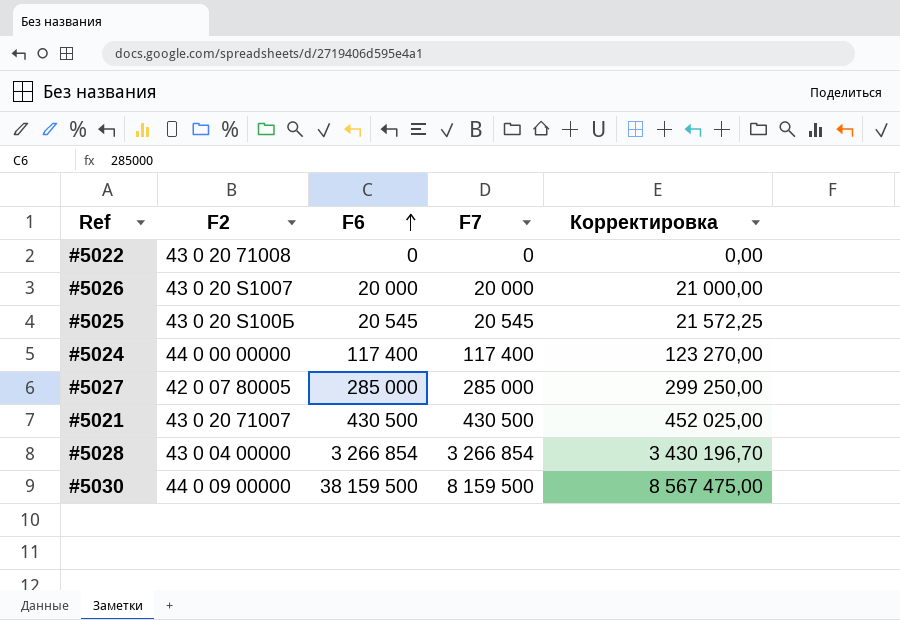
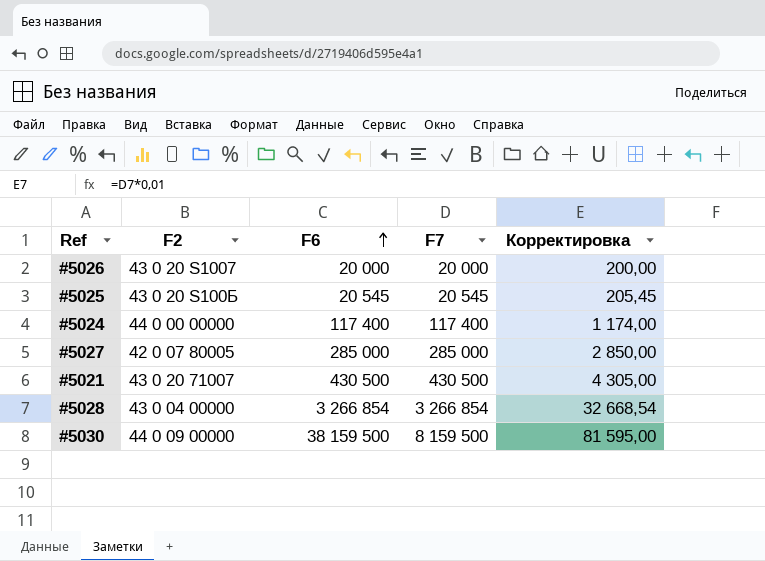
column Корректировка | formula: [F7] * 1,05 -> [F7] * 0,01
row #5022: 43 0 20 71008 | 0 | 0 | 0,00 -> none

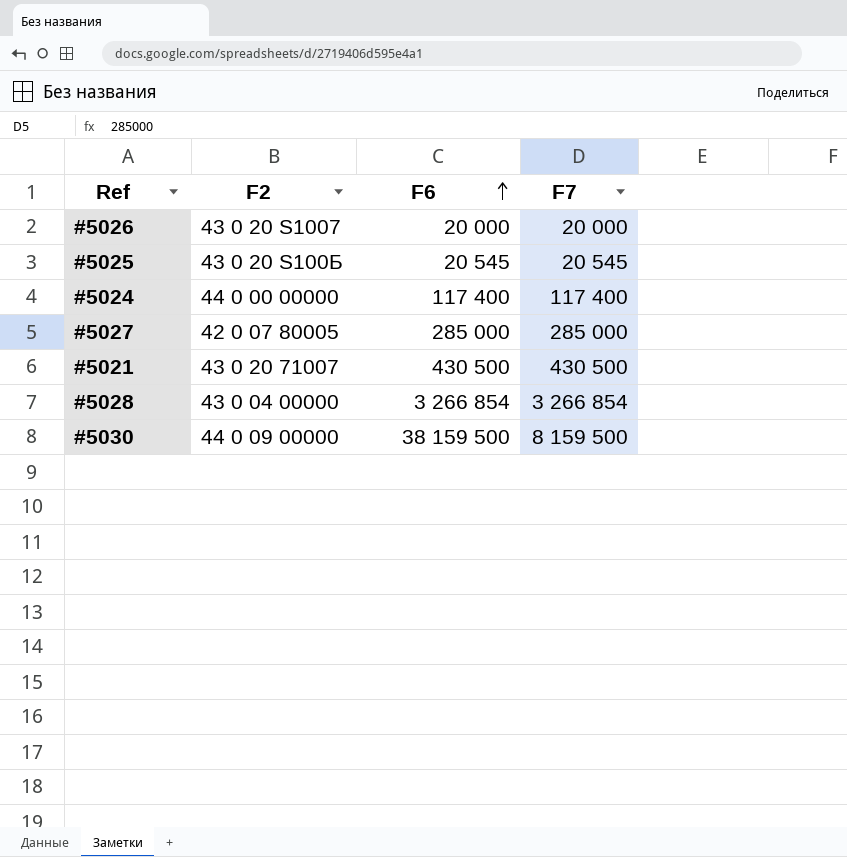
column Корректировка | formula: [F7] * 0,01 -> none

